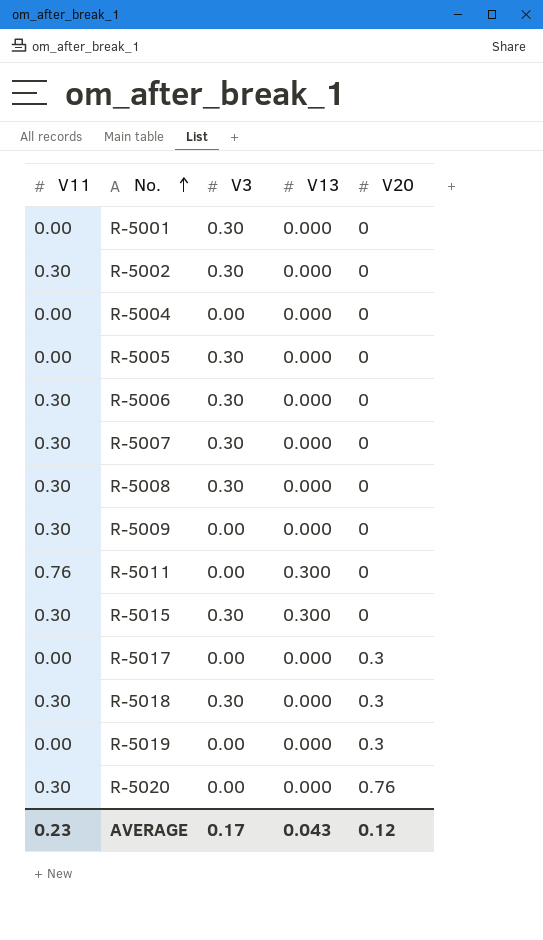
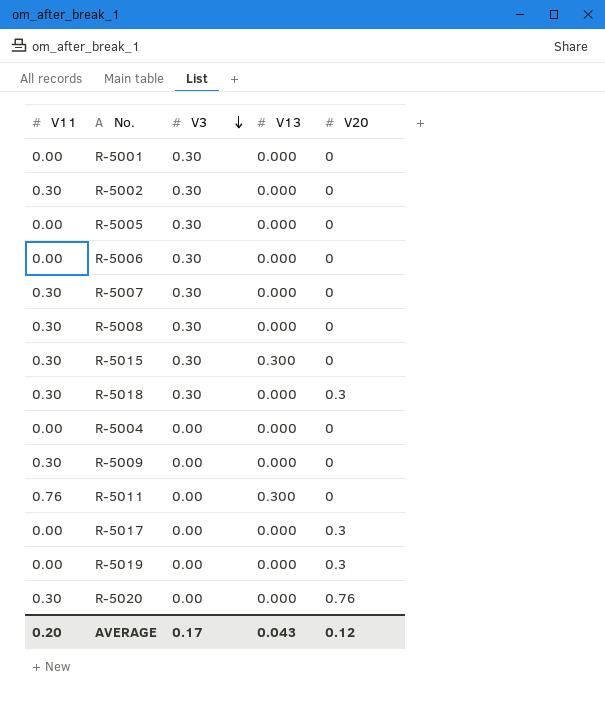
row order: No. ascending -> V3 descending
R-5006 | V11: 0.30 -> 0.00
AVERAGE | V11: 0.23 -> 0.20

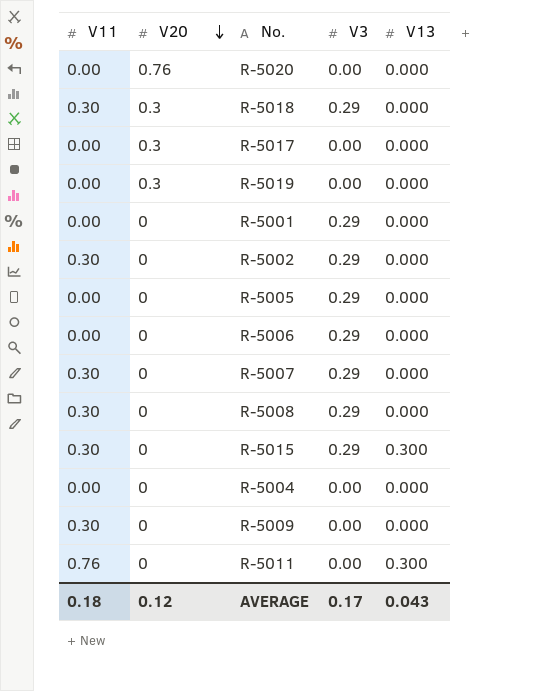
row order: V3 descending -> V20 descending
column V20 | position: 5 -> 2
R-5020 | V11: 0.30 -> 0.00
R-5018 | V3: 0.30 -> 0.29
R-5001 | V3: 0.30 -> 0.29
R-5002 | V3: 0.30 -> 0.29
R-5005 | V3: 0.30 -> 0.29
R-5006 | V3: 0.30 -> 0.29
R-5007 | V3: 0.30 -> 0.29
R-5008 | V3: 0.30 -> 0.29
R-5015 | V3: 0.30 -> 0.29
AVERAGE | V11: 0.20 -> 0.18

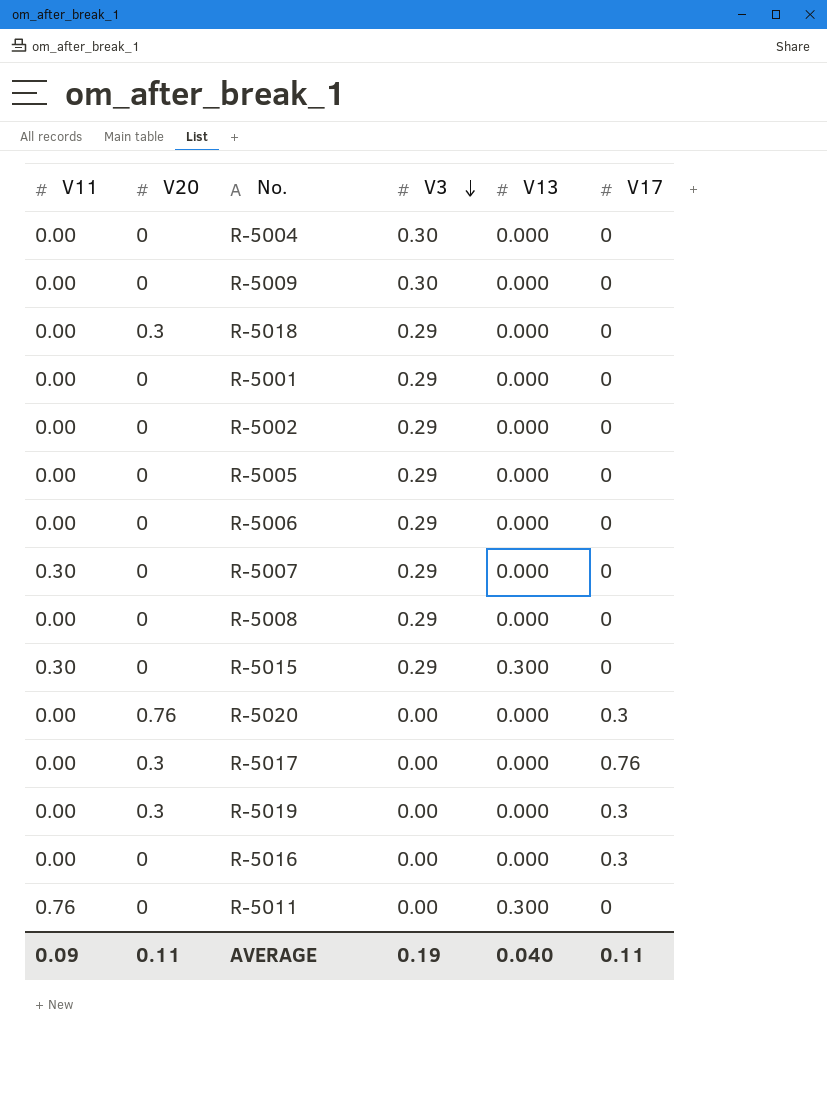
row order: V20 descending -> V3 descending
column V17 | position: none -> 6
R-5004 | V3: 0.00 -> 0.30
R-5009 | V11: 0.30 -> 0.00
R-5009 | V3: 0.00 -> 0.30
R-5018 | V11: 0.30 -> 0.00
R-5002 | V11: 0.30 -> 0.00
R-5008 | V11: 0.30 -> 0.00
row R-5016: none -> 0.00 | 0 | 0.00 | 0.000 | 0.3
AVERAGE | V11: 0.18 -> 0.09
AVERAGE | V20: 0.12 -> 0.11
AVERAGE | V3: 0.17 -> 0.19
AVERAGE | V13: 0.043 -> 0.040

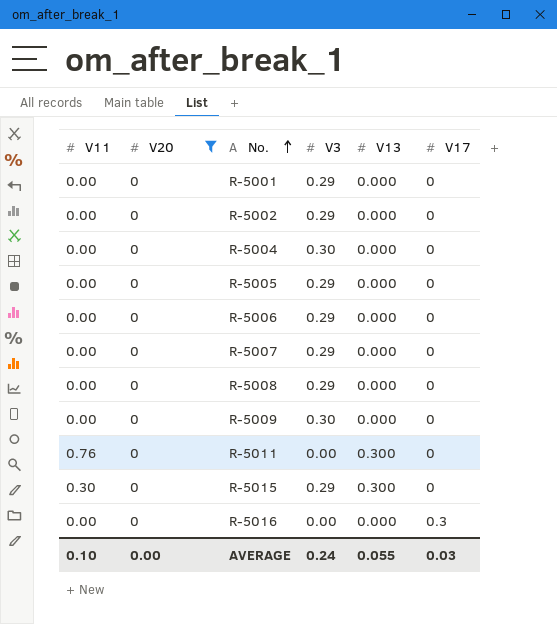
filter: none -> V20 = 0
row order: V3 descending -> No. ascending
R-5007 | V11: 0.30 -> 0.00
AVERAGE | V11: 0.09 -> 0.10
AVERAGE | V20: 0.11 -> 0.00
AVERAGE | V3: 0.19 -> 0.24
AVERAGE | V13: 0.040 -> 0.055
AVERAGE | V17: 0.11 -> 0.03

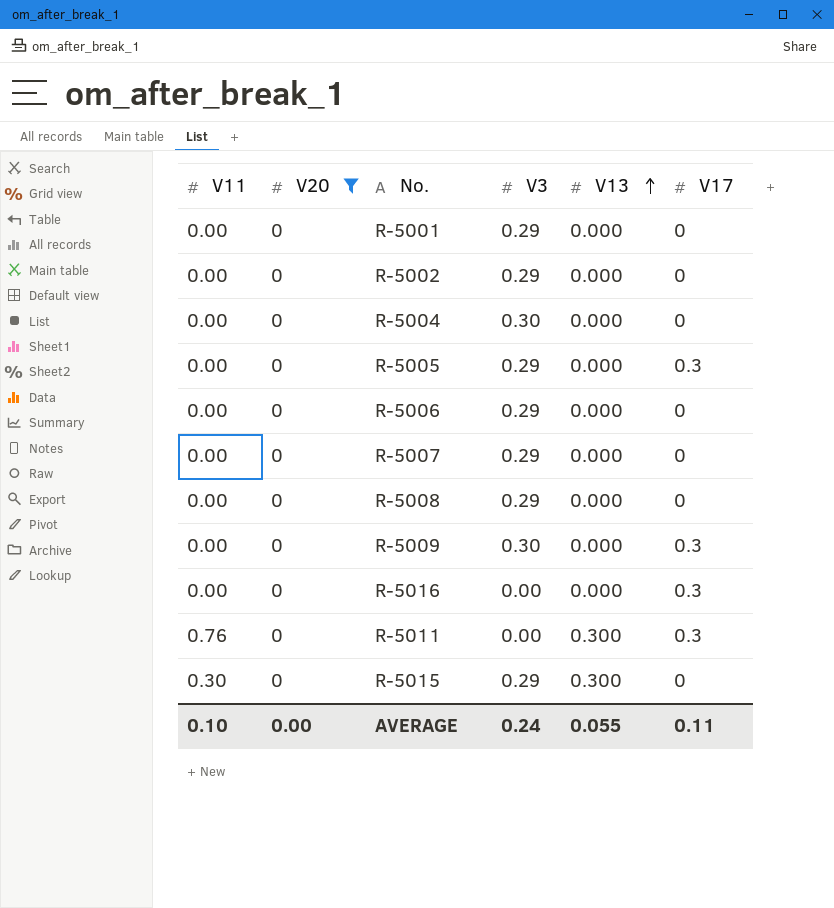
row order: No. ascending -> V13 ascending
R-5005 | V17: 0 -> 0.3
R-5009 | V17: 0 -> 0.3
R-5011 | V17: 0 -> 0.3
AVERAGE | V17: 0.03 -> 0.11

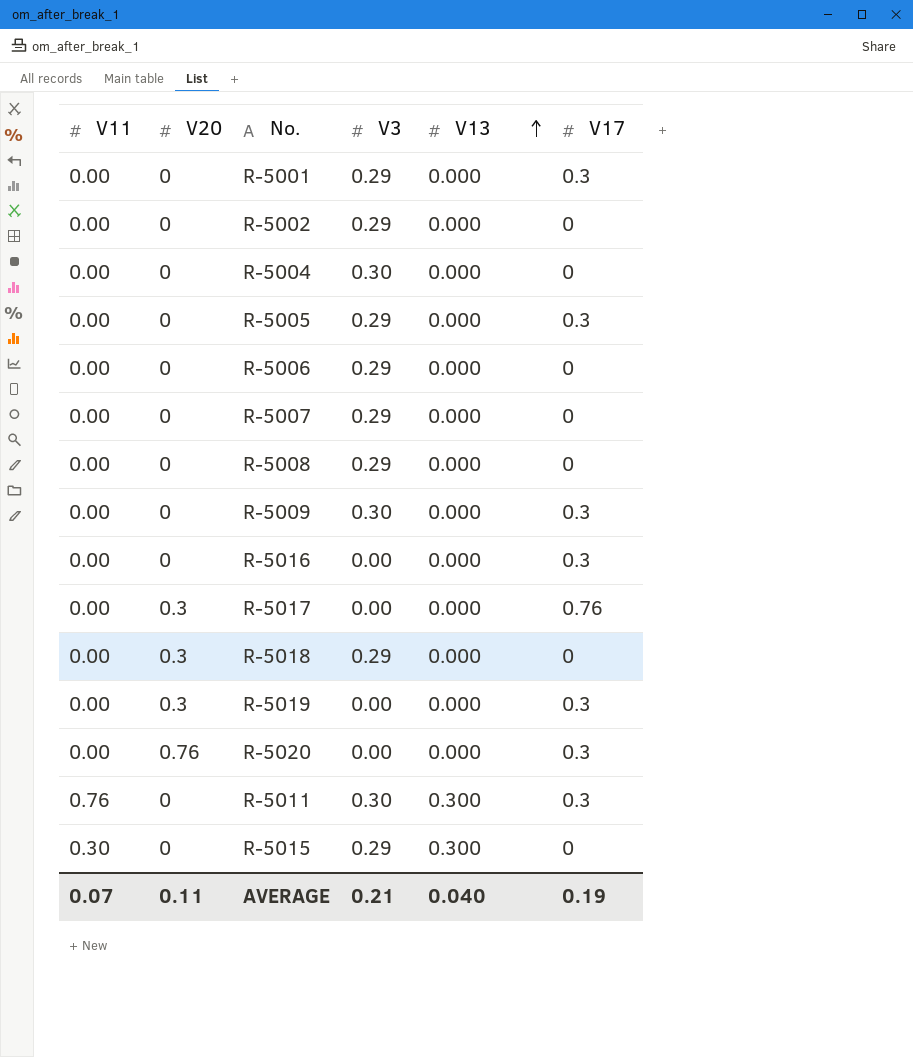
filter: V20 = 0 -> none
R-5001 | V17: 0 -> 0.3
R-5011 | V3: 0.00 -> 0.30
AVERAGE | V11: 0.10 -> 0.07
AVERAGE | V20: 0.00 -> 0.11
AVERAGE | V3: 0.24 -> 0.21
AVERAGE | V13: 0.055 -> 0.040
AVERAGE | V17: 0.11 -> 0.19

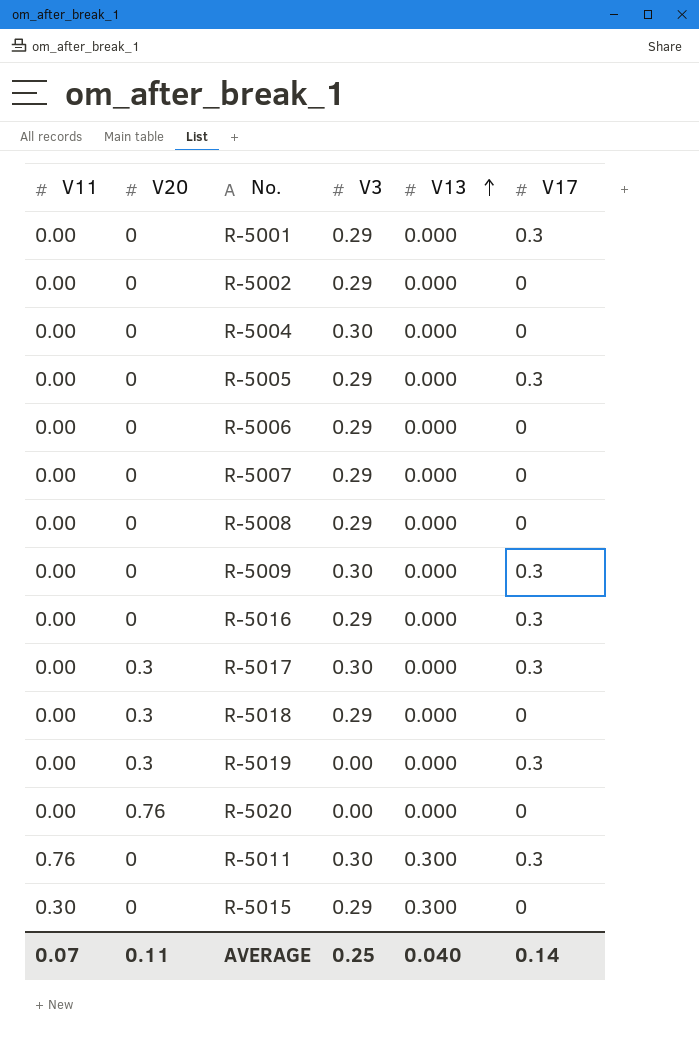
R-5016 | V3: 0.00 -> 0.29
R-5017 | V3: 0.00 -> 0.30
R-5017 | V17: 0.76 -> 0.3
R-5020 | V17: 0.3 -> 0
AVERAGE | V3: 0.21 -> 0.25
AVERAGE | V17: 0.19 -> 0.14

